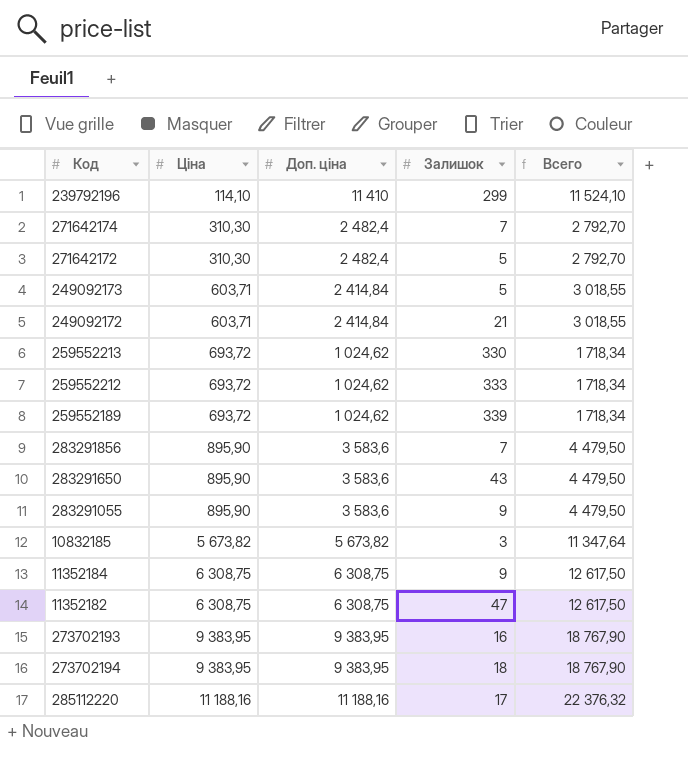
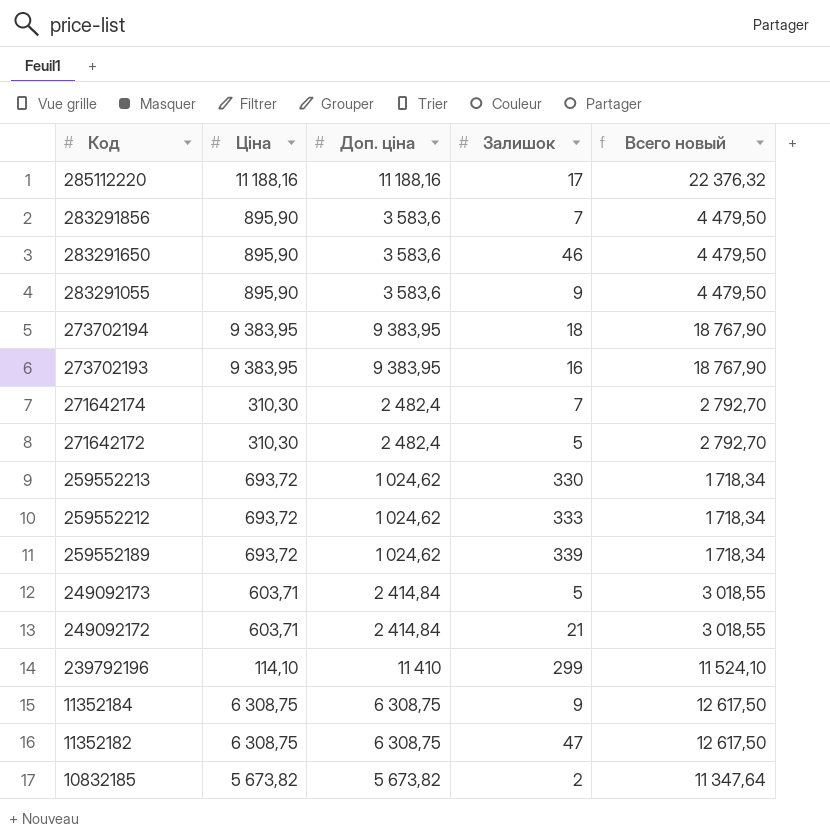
row order: Ціна ascending -> Код descending
column name: Всего -> Всего новый
283291650 | Залишок: 43 -> 46
10832185 | Залишок: 3 -> 2

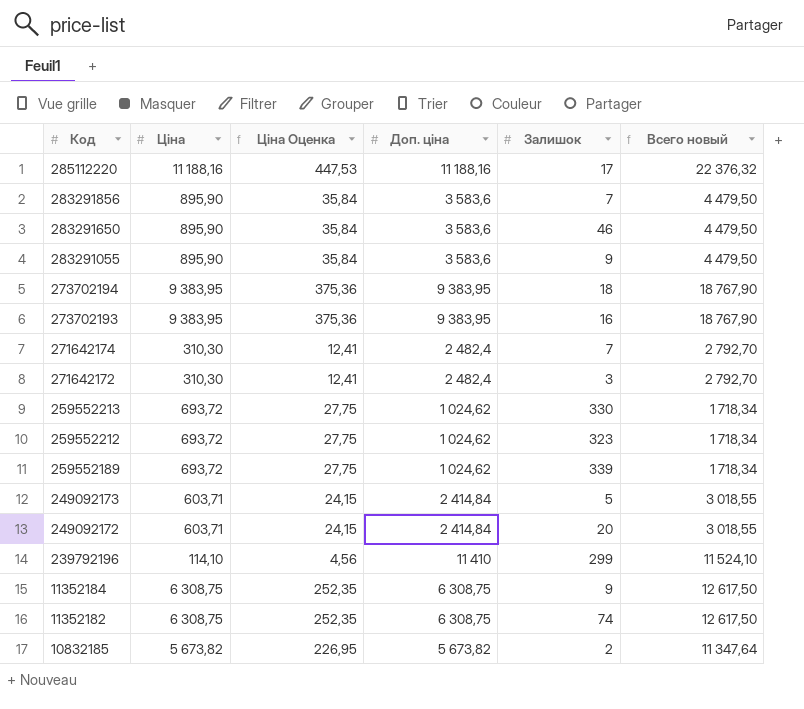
column Ціна Оценка | formula: none -> [Ціна] * 0,04
271642172 | Залишок: 5 -> 3
259552212 | Залишок: 333 -> 323
249092172 | Залишок: 21 -> 20
11352182 | Залишок: 47 -> 74

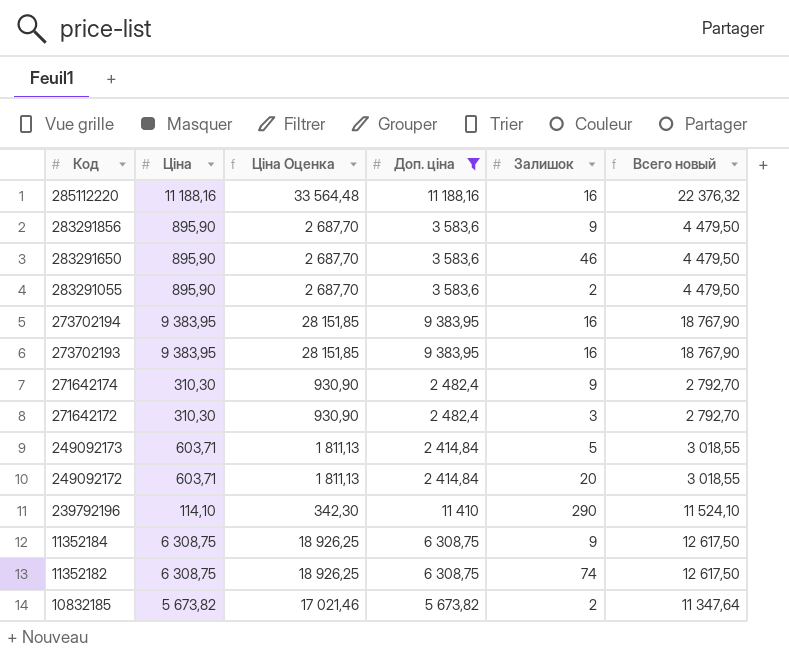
filter: none -> Доп. ціна != 1 024,62
column Ціна Оценка | formula: [Ціна] * 0,04 -> [Ціна] * 3
285112220 | Залишок: 17 -> 16
283291856 | Залишок: 7 -> 9
283291055 | Залишок: 9 -> 2
273702194 | Залишок: 18 -> 16
271642174 | Залишок: 7 -> 9
239792196 | Залишок: 299 -> 290

